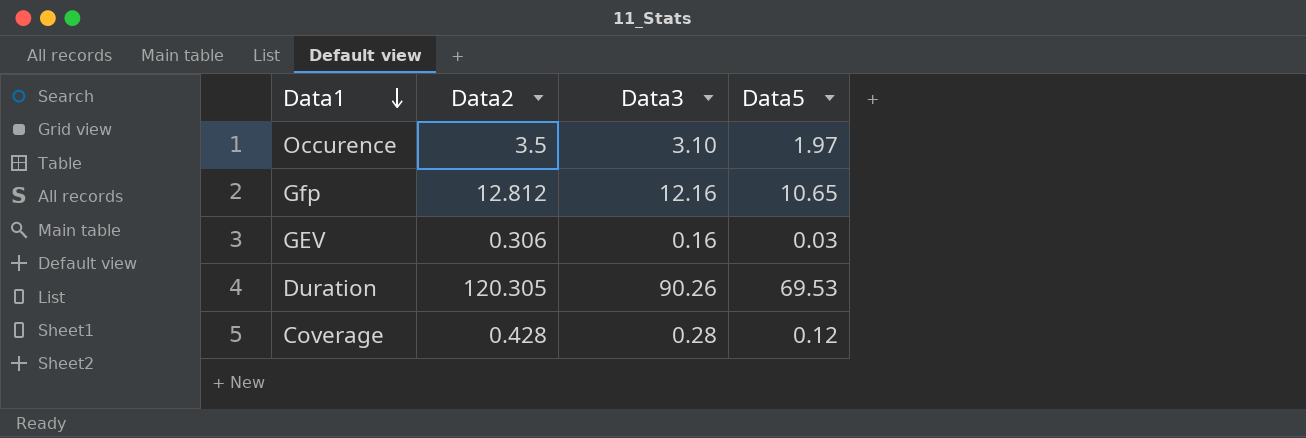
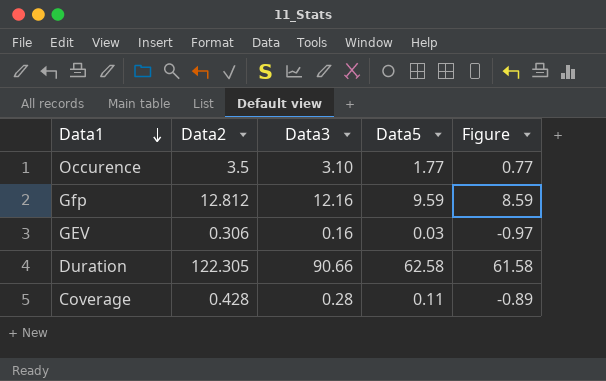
column Figure | formula: none -> [Data5] - 1
Occurence | Data5: 1.97 -> 1.77
Gfp | Data5: 10.65 -> 9.59
Duration | Data2: 120.305 -> 122.305
Duration | Data3: 90.26 -> 90.66
Duration | Data5: 69.53 -> 62.58
Coverage | Data5: 0.12 -> 0.11

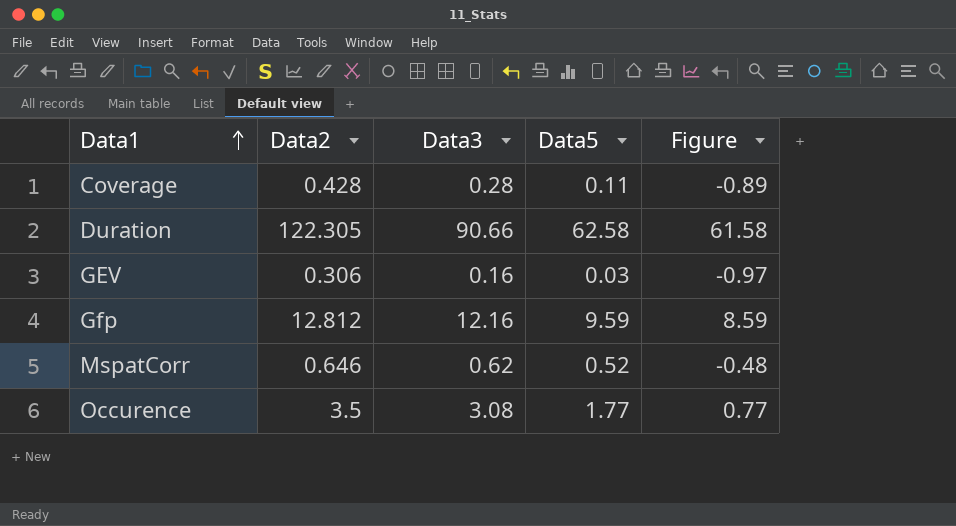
row order: Data1 descending -> Data1 ascending
row MspatCorr: none -> 0.646 | 0.62 | 0.52 | -0.48
Occurence | Data3: 3.10 -> 3.08

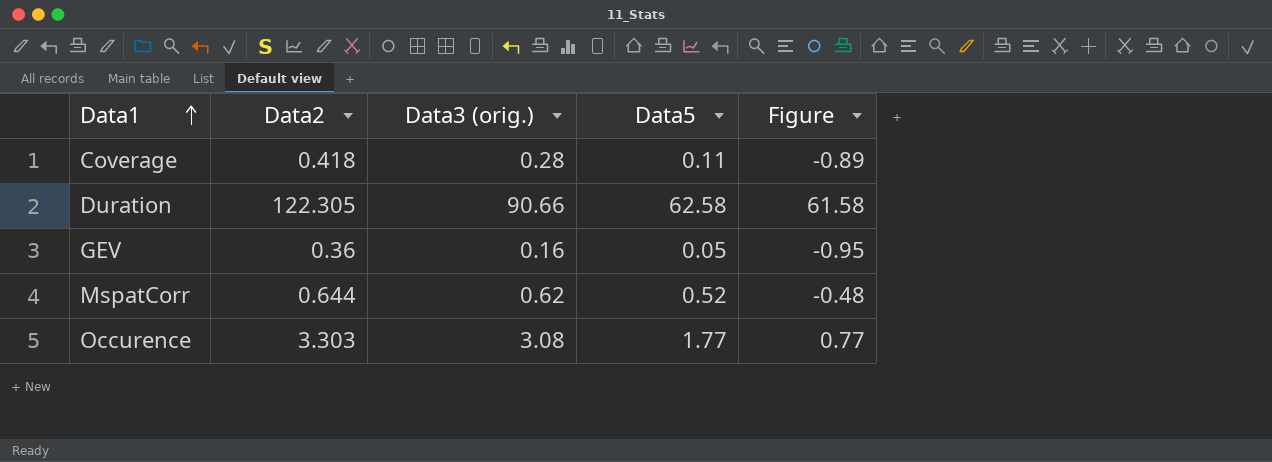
column name: Data3 -> Data3 (orig.)
row Gfp: 12.812 | 12.16 | 9.59 | 8.59 -> none
Coverage | Data2: 0.428 -> 0.418
GEV | Data2: 0.306 -> 0.36
GEV | Data5: 0.03 -> 0.05
GEV | Figure: -0.97 -> -0.95
MspatCorr | Data2: 0.646 -> 0.644
Occurence | Data2: 3.5 -> 3.303

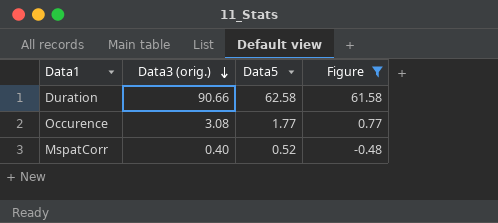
filter: none -> Figure >= -0.48
row order: Data1 ascending -> Data3 (orig.) descending
column Data2 | position: 2 -> none
MspatCorr | Data3 (orig.): 0.62 -> 0.40

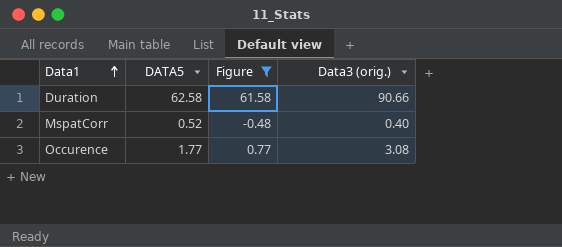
row order: Data3 (orig.) descending -> Data1 ascending
column name: Data5 -> DATA5
column Data3 (orig.) | position: 2 -> 4

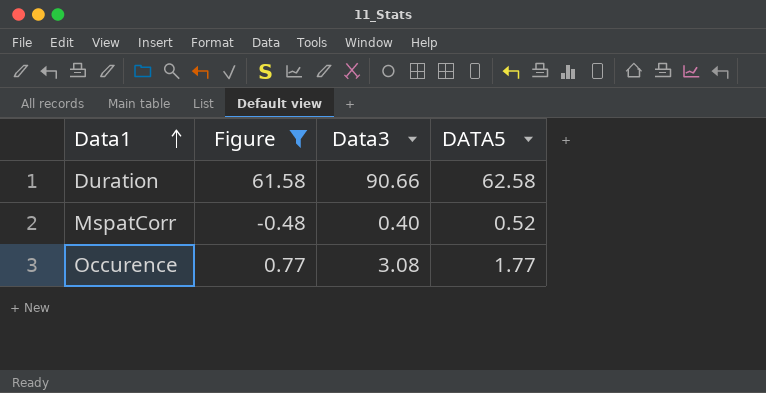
column name: Data3 (orig.) -> Data3
column DATA5 | position: 2 -> 4

